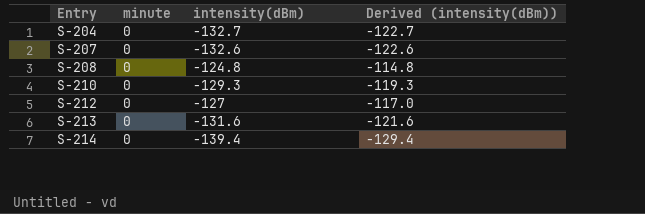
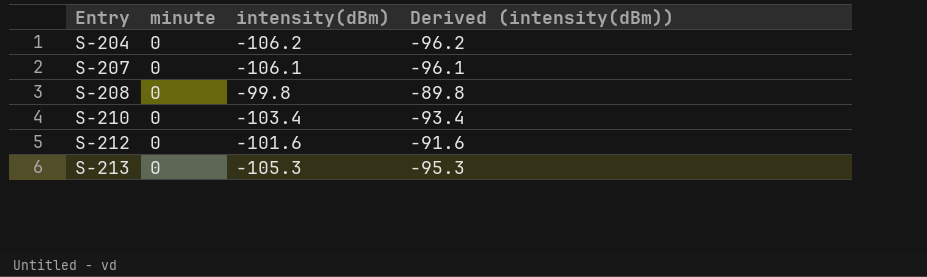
row S-214: 0 | -139.4 | -129.4 -> none
S-204 | intensity(dBm): -132.7 -> -106.2
S-204 | Derived (intensity(dBm)): -122.7 -> -96.2
S-207 | intensity(dBm): -132.6 -> -106.1
S-207 | Derived (intensity(dBm)): -122.6 -> -96.1
S-208 | intensity(dBm): -124.8 -> -99.8
S-208 | Derived (intensity(dBm)): -114.8 -> -89.8
S-210 | intensity(dBm): -129.3 -> -103.4
S-210 | Derived (intensity(dBm)): -119.3 -> -93.4
S-212 | intensity(dBm): -127 -> -101.6
S-212 | Derived (intensity(dBm)): -117.0 -> -91.6
S-213 | intensity(dBm): -131.6 -> -105.3
S-213 | Derived (intensity(dBm)): -121.6 -> -95.3

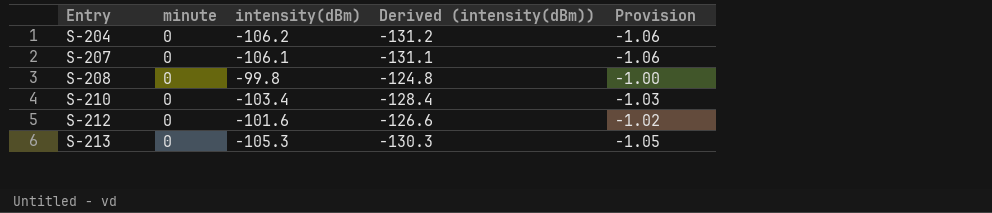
column Derived (intensity(dBm)) | formula: [intensity(dBm)] + 10 -> [intensity(dBm)] - 25
column Provision | formula: none -> [intensity(dBm)] * 0.01

